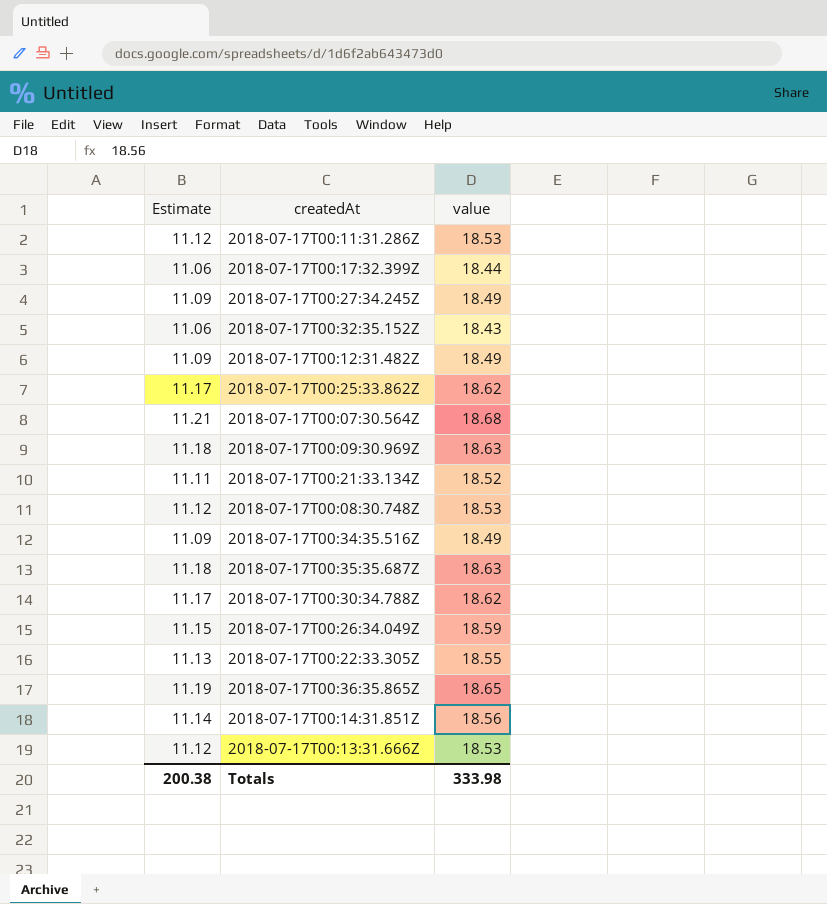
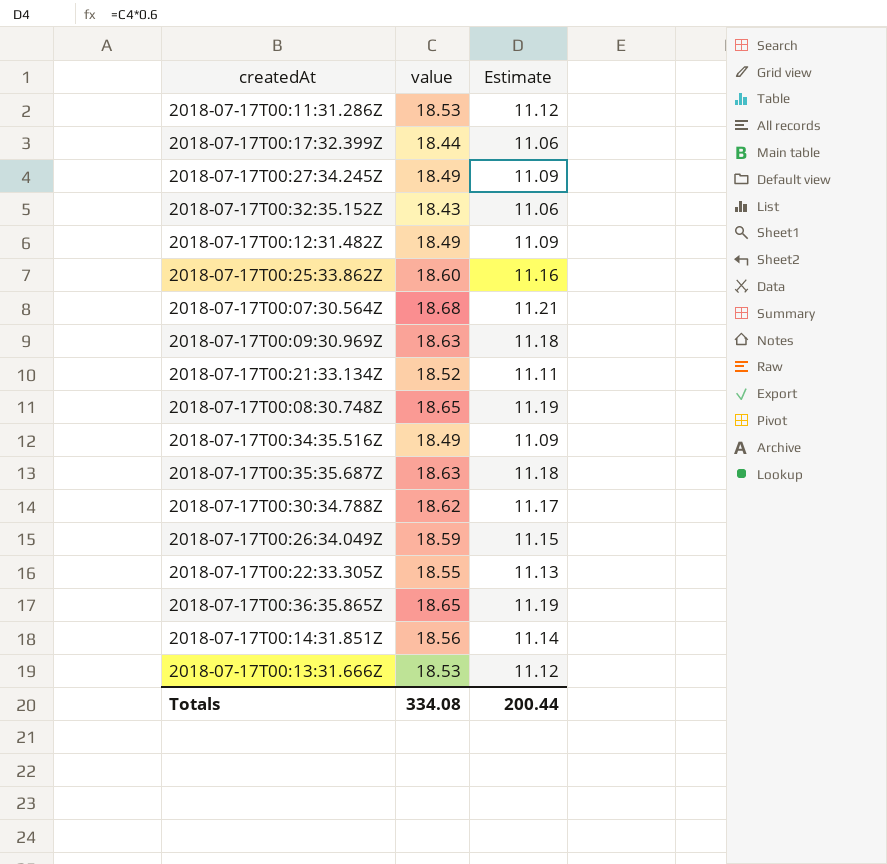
column Estimate | position: 1 -> 3
2018-07-17T00:25:33.862Z | value: 18.62 -> 18.60
2018-07-17T00:25:33.862Z | Estimate: 11.17 -> 11.16
2018-07-17T00:08:30.748Z | value: 18.53 -> 18.65
2018-07-17T00:08:30.748Z | Estimate: 11.12 -> 11.19
Totals | value: 333.98 -> 334.08
Totals | Estimate: 200.38 -> 200.44

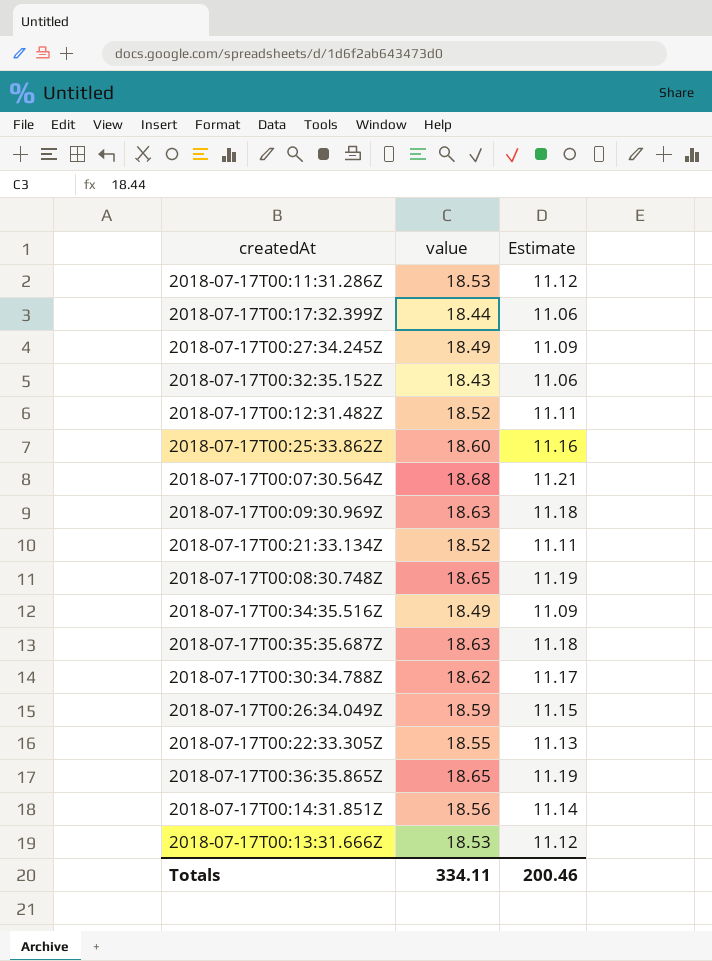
2018-07-17T00:12:31.482Z | value: 18.49 -> 18.52
2018-07-17T00:12:31.482Z | Estimate: 11.09 -> 11.11
Totals | value: 334.08 -> 334.11
Totals | Estimate: 200.44 -> 200.46

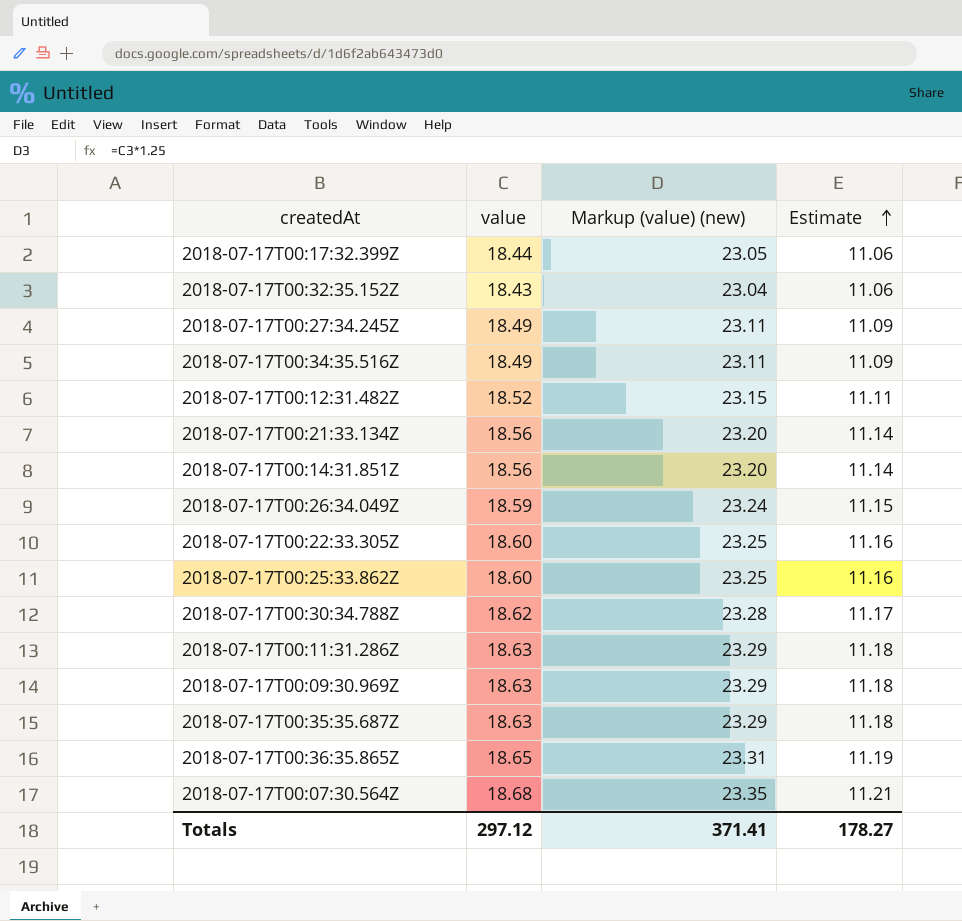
row order: none -> Estimate ascending
column Markup (value) (new) | formula: none -> [value] * 1.25
row 2018-07-17T00:08:30.748Z: 18.65 | 11.19 -> none
row 2018-07-17T00:13:31.666Z: 18.53 | 11.12 -> none
2018-07-17T00:21:33.134Z | value: 18.52 -> 18.56
2018-07-17T00:21:33.134Z | Estimate: 11.11 -> 11.14
2018-07-17T00:22:33.305Z | value: 18.55 -> 18.60
2018-07-17T00:22:33.305Z | Estimate: 11.13 -> 11.16
2018-07-17T00:11:31.286Z | value: 18.53 -> 18.63
2018-07-17T00:11:31.286Z | Estimate: 11.12 -> 11.18
Totals | value: 334.11 -> 297.12
Totals | Estimate: 200.46 -> 178.27

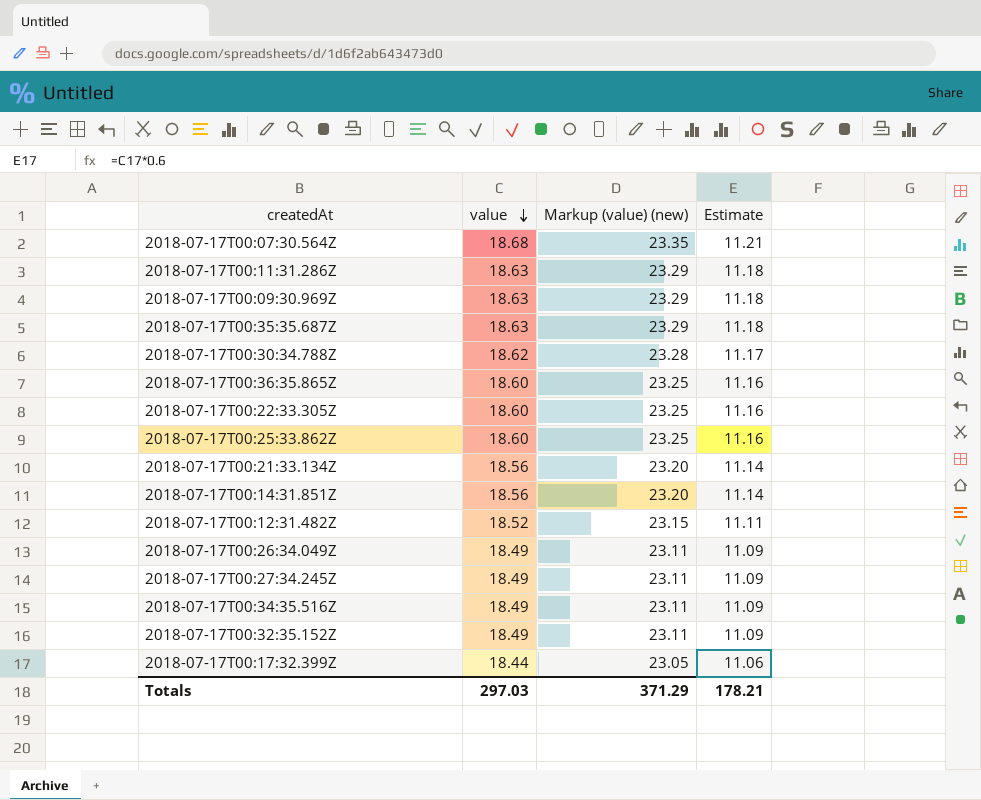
row order: Estimate ascending -> value descending
2018-07-17T00:36:35.865Z | value: 18.65 -> 18.60
2018-07-17T00:36:35.865Z | Markup (value) (new): 23.31 -> 23.25
2018-07-17T00:36:35.865Z | Estimate: 11.19 -> 11.16
2018-07-17T00:26:34.049Z | value: 18.59 -> 18.49
2018-07-17T00:26:34.049Z | Markup (value) (new): 23.24 -> 23.11
2018-07-17T00:26:34.049Z | Estimate: 11.15 -> 11.09
2018-07-17T00:32:35.152Z | value: 18.43 -> 18.49
2018-07-17T00:32:35.152Z | Markup (value) (new): 23.04 -> 23.11
2018-07-17T00:32:35.152Z | Estimate: 11.06 -> 11.09
Totals | value: 297.12 -> 297.03
Totals | Markup (value) (new): 371.41 -> 371.29
Totals | Estimate: 178.27 -> 178.21

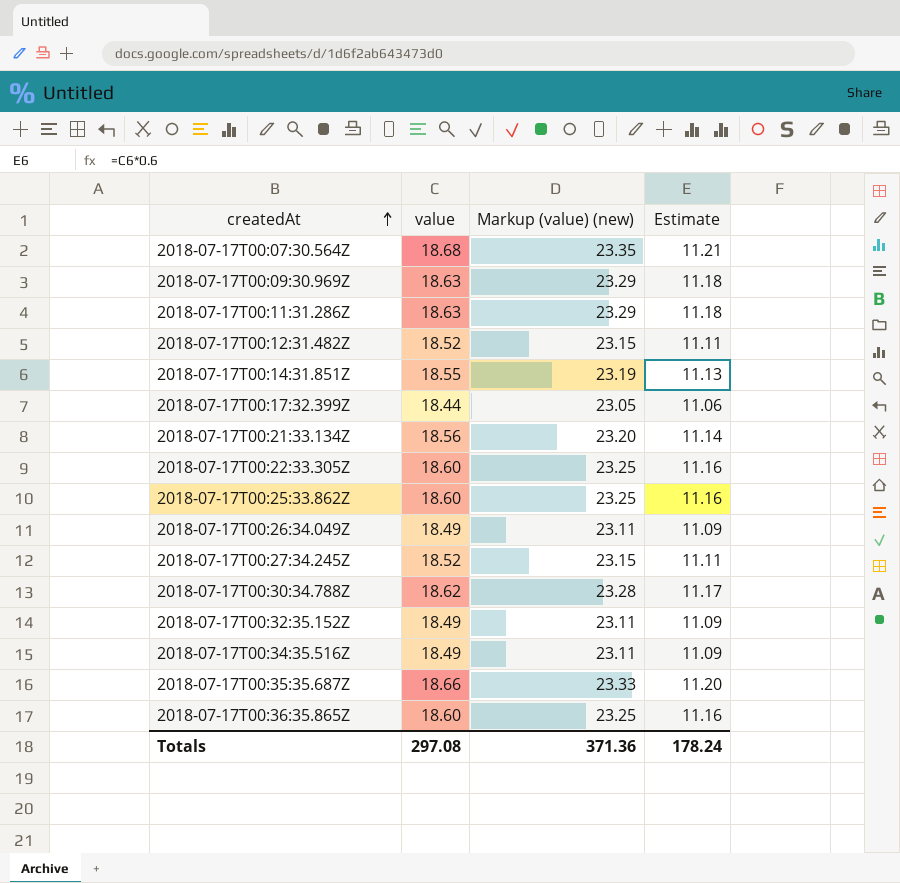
row order: value descending -> createdAt ascending
2018-07-17T00:14:31.851Z | value: 18.56 -> 18.55
2018-07-17T00:14:31.851Z | Markup (value) (new): 23.20 -> 23.19
2018-07-17T00:14:31.851Z | Estimate: 11.14 -> 11.13
2018-07-17T00:27:34.245Z | value: 18.49 -> 18.52
2018-07-17T00:27:34.245Z | Markup (value) (new): 23.11 -> 23.15
2018-07-17T00:27:34.245Z | Estimate: 11.09 -> 11.11
2018-07-17T00:35:35.687Z | value: 18.63 -> 18.66
2018-07-17T00:35:35.687Z | Markup (value) (new): 23.29 -> 23.33
2018-07-17T00:35:35.687Z | Estimate: 11.18 -> 11.20
Totals | value: 297.03 -> 297.08
Totals | Markup (value) (new): 371.29 -> 371.36
Totals | Estimate: 178.21 -> 178.24

